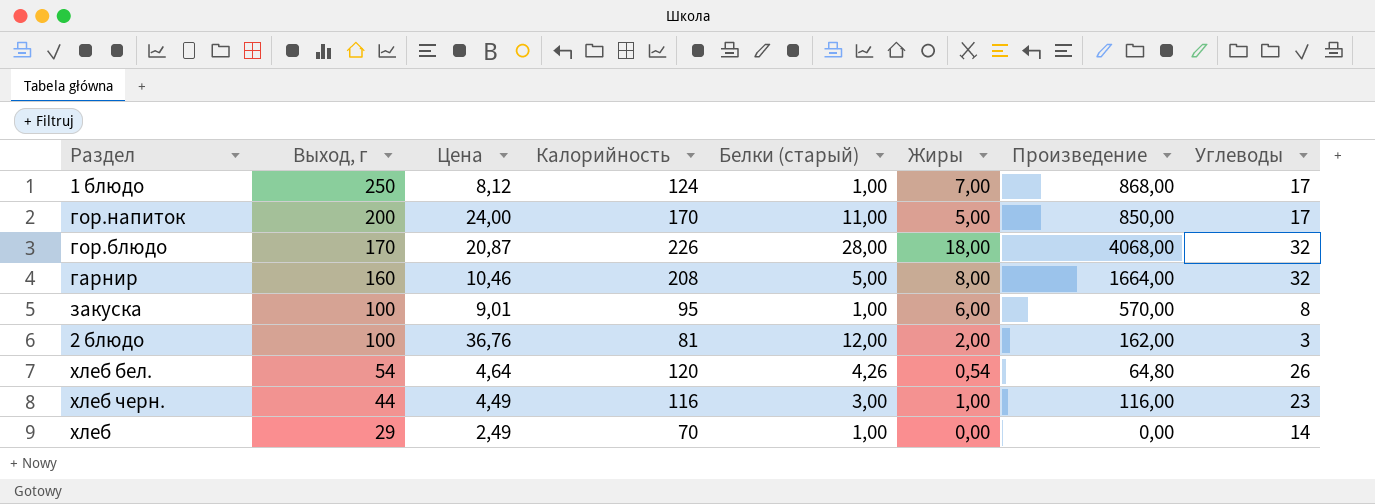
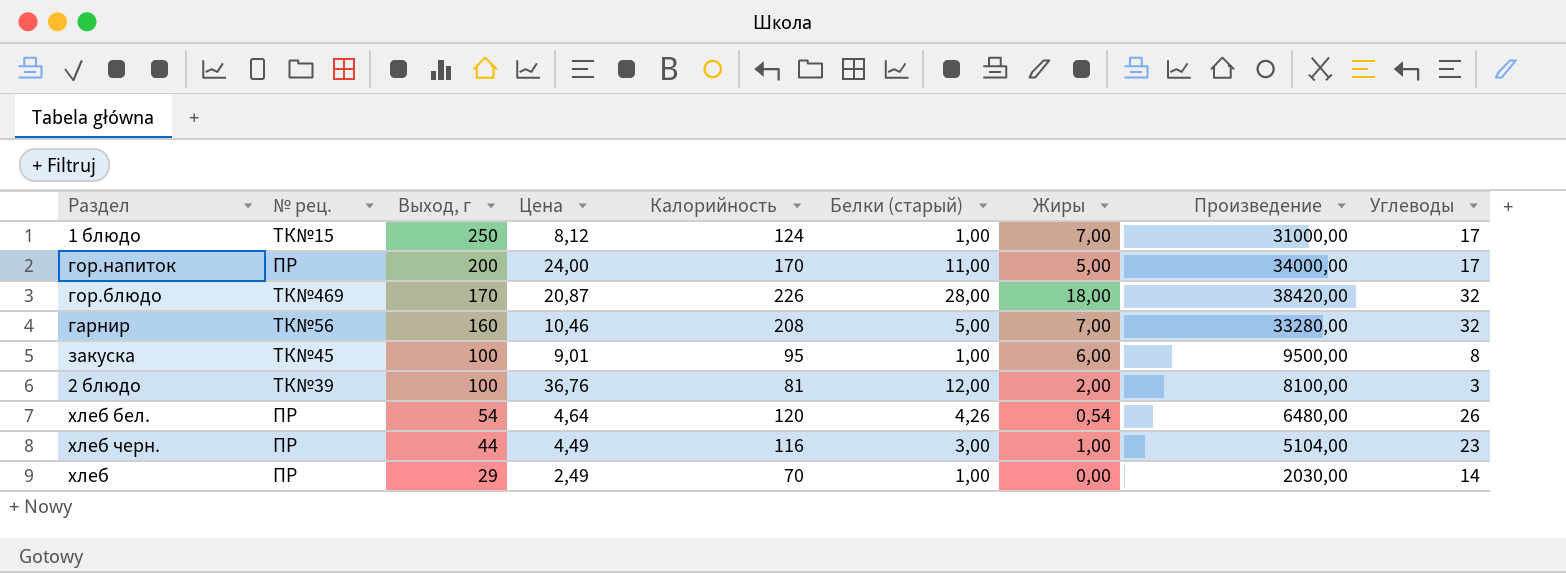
column № рец. | position: none -> 2
column Произведение | formula: [Калорийность] * [Жиры] -> [Выход, г] * [Калорийность]
гарнир | Жиры: 8,00 -> 7,00

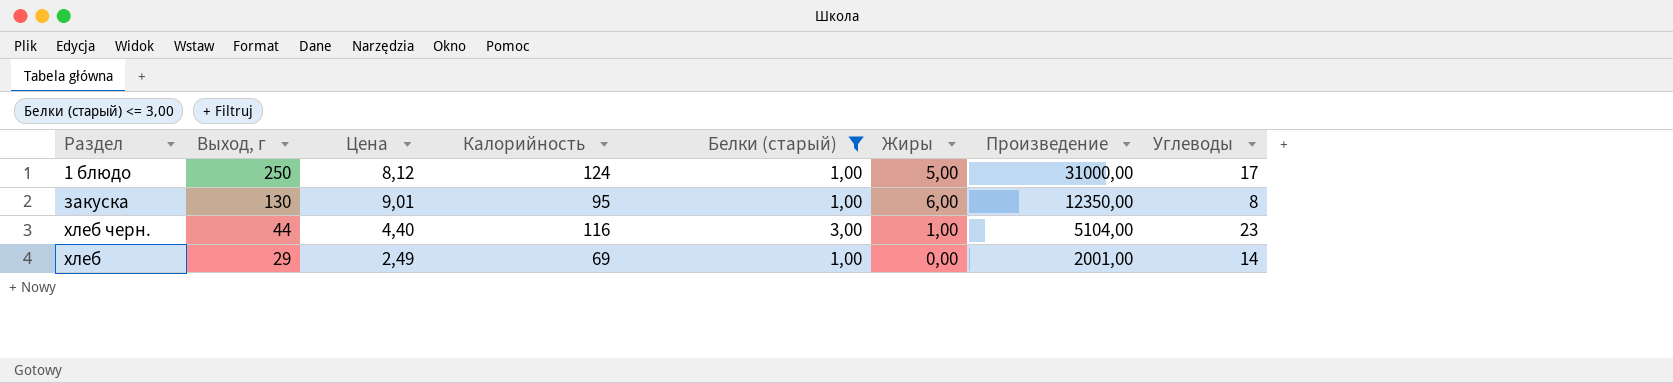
filter: none -> Белки (старый) <= 3,00
column № рец. | position: 2 -> none
1 блюдо | Жиры: 7,00 -> 5,00
закуска | Выход, г: 100 -> 130
закуска | Произведение: 9500,00 -> 12350,00
хлеб черн. | Цена: 4,49 -> 4,40
хлеб | Калорийность: 70 -> 69
хлеб | Произведение: 2030,00 -> 2001,00

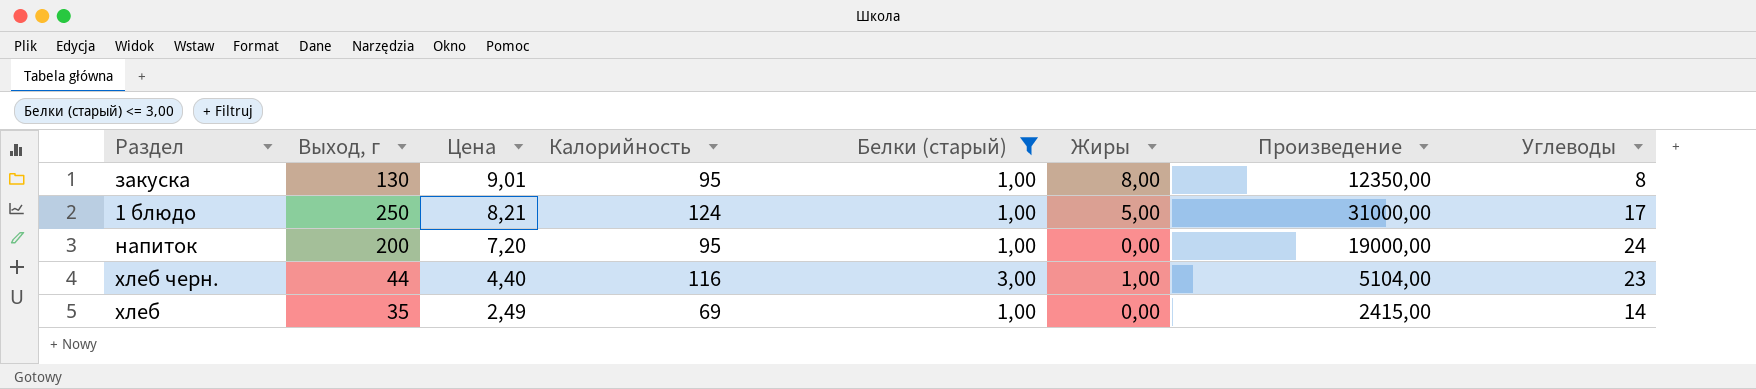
row order: Выход, г descending -> Цена descending
закуска | Жиры: 6,00 -> 8,00
1 блюдо | Цена: 8,12 -> 8,21
row напиток: none -> 200 | 7,20 | 95 | 1,00 | 0,00 | 19000,00 | 24
хлеб | Выход, г: 29 -> 35
хлеб | Произведение: 2001,00 -> 2415,00

